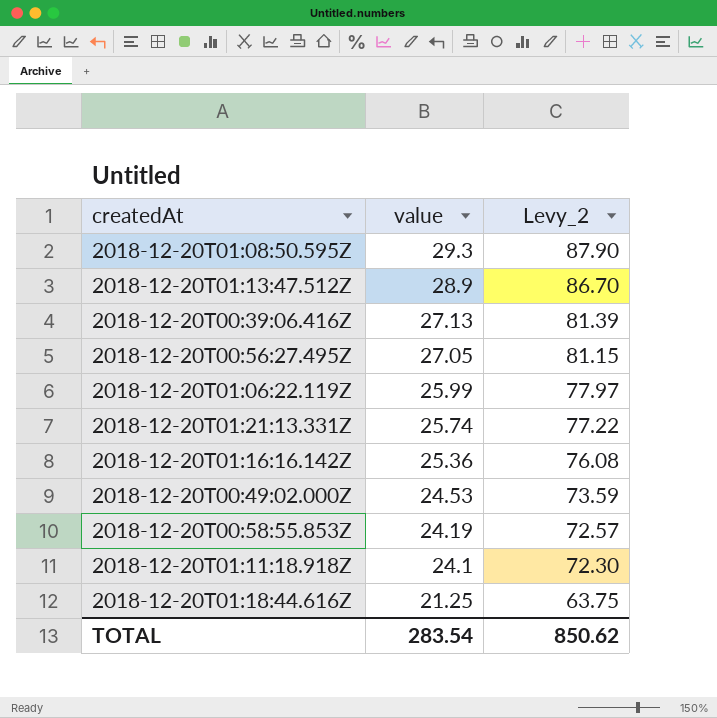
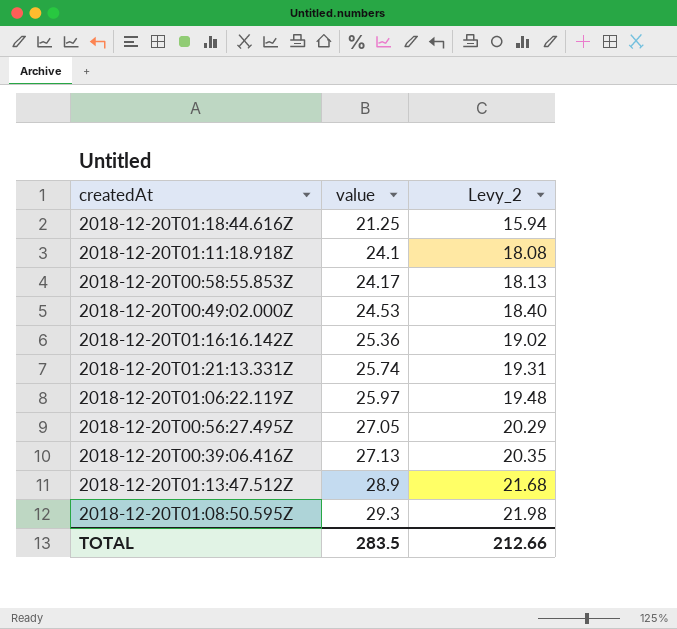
row order: value descending -> value ascending
column Levy_2 | formula: [value] * 3 -> [value] * 0.75
2018-12-20T00:58:55.853Z | value: 24.19 -> 24.17
2018-12-20T01:06:22.119Z | value: 25.99 -> 25.97
TOTAL | value: 283.54 -> 283.5
TOTAL | Levy_2: 850.62 -> 212.66

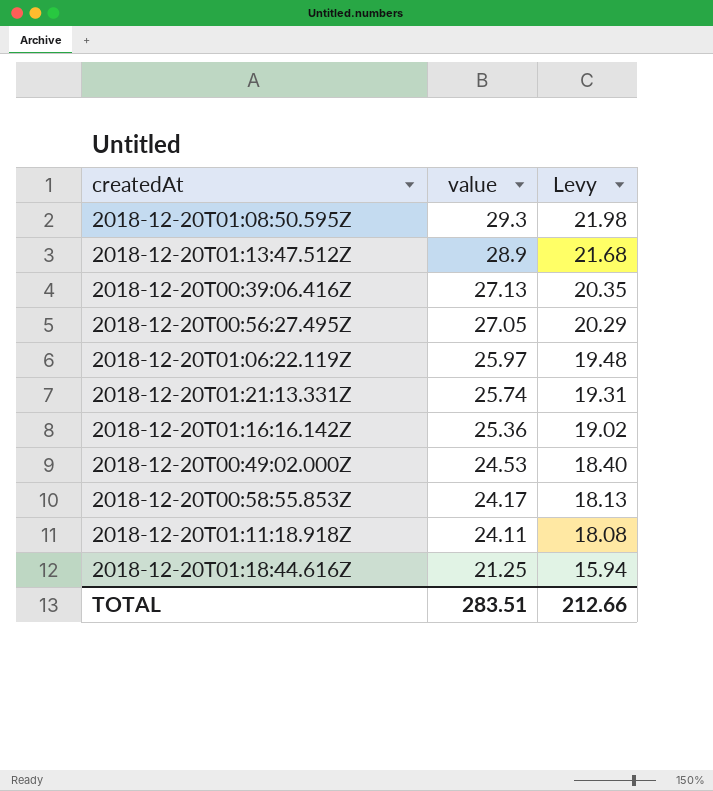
row order: value ascending -> value descending
column name: Levy_2 -> Levy
2018-12-20T01:11:18.918Z | value: 24.1 -> 24.11
TOTAL | value: 283.5 -> 283.51

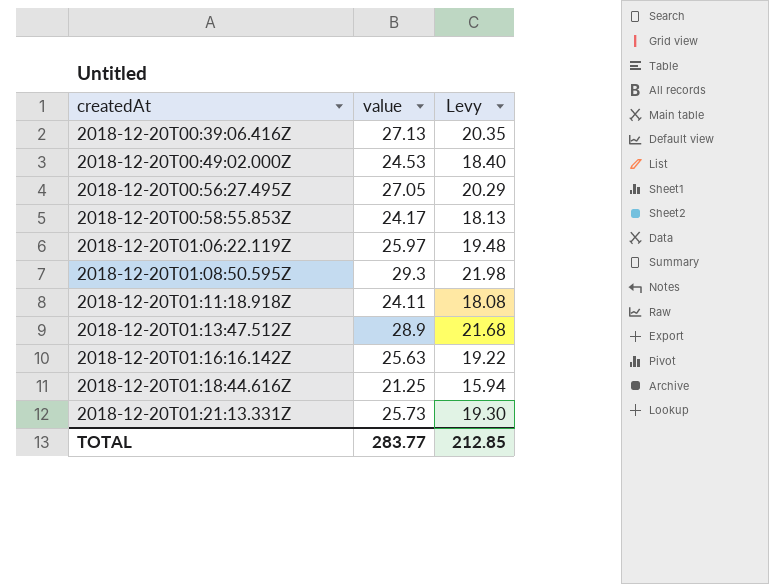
row order: value descending -> createdAt ascending
2018-12-20T01:16:16.142Z | value: 25.36 -> 25.63
2018-12-20T01:16:16.142Z | Levy: 19.02 -> 19.22
2018-12-20T01:21:13.331Z | value: 25.74 -> 25.73
2018-12-20T01:21:13.331Z | Levy: 19.31 -> 19.30
TOTAL | value: 283.51 -> 283.77
TOTAL | Levy: 212.66 -> 212.85

